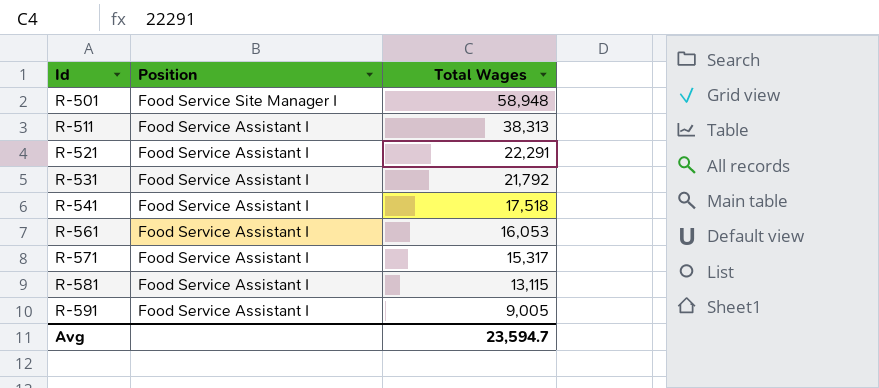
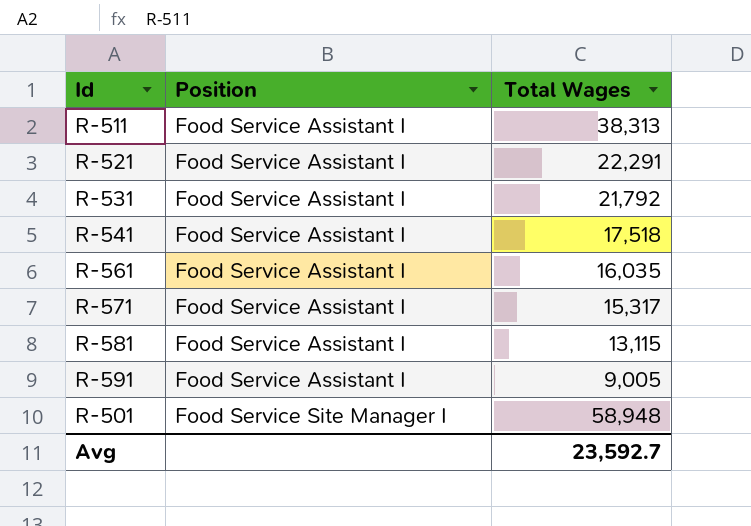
row order: Id ascending -> Position ascending
R-561 | Total Wages: 16,053 -> 16,035
Avg | Total Wages: 23,594.7 -> 23,592.7

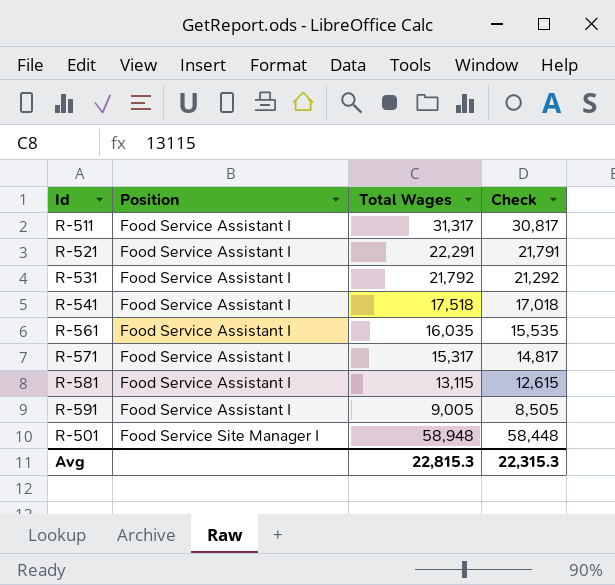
column Check | formula: none -> [Total Wages] - 500
R-511 | Total Wages: 38,313 -> 31,317
Avg | Total Wages: 23,592.7 -> 22,815.3

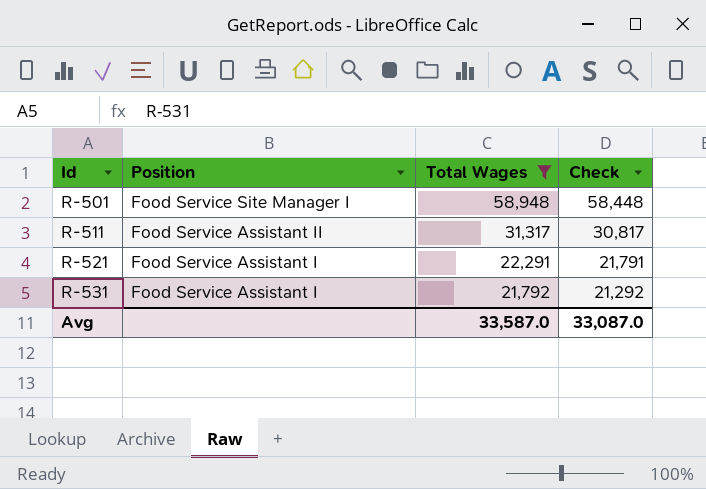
filter: none -> Total Wages >= 21,792
row order: Position ascending -> Id ascending
R-511 | Position: Food Service Assistant I -> Food Service Assistant II
Avg | Total Wages: 22,815.3 -> 33,587.0
Avg | Check: 22,315.3 -> 33,087.0

